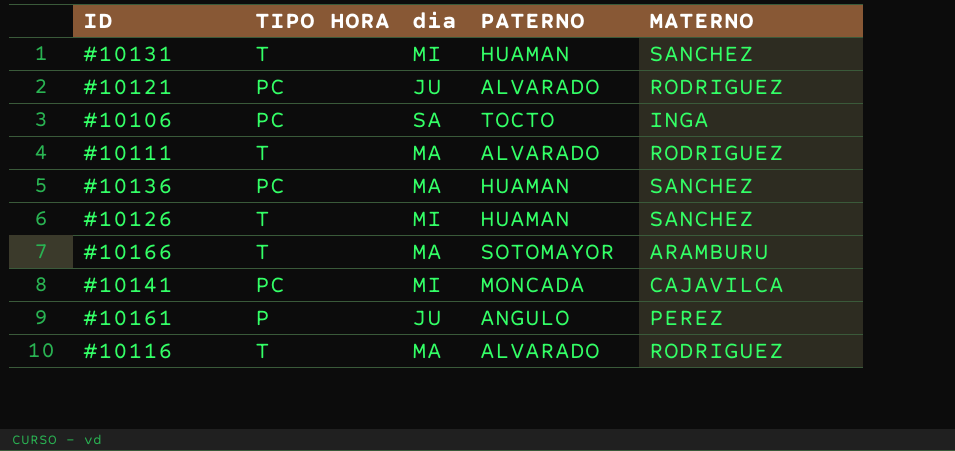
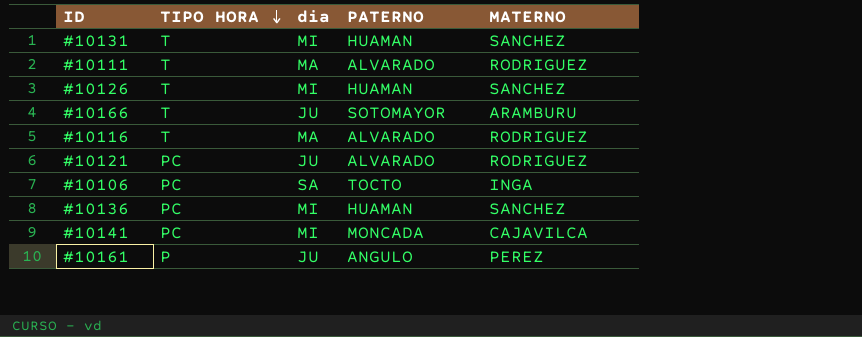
row order: none -> TIPO HORA descending
#10166 | dia: MA -> JU
#10136 | dia: MA -> MI

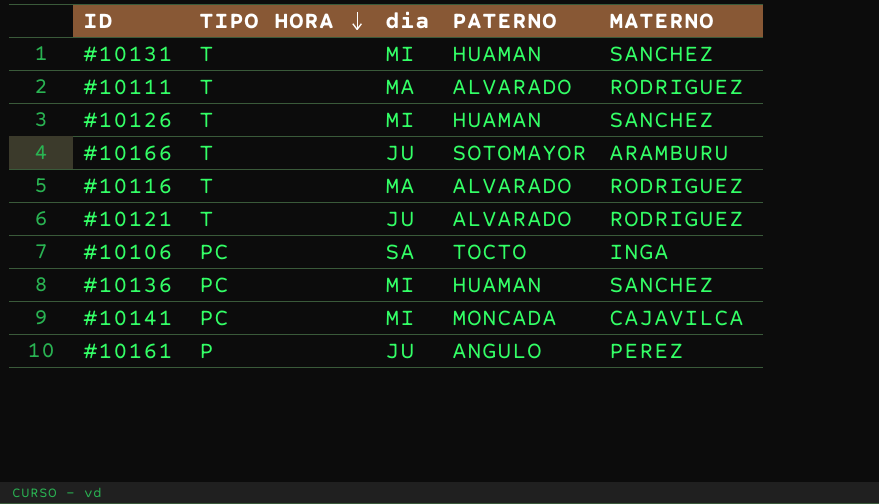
#10121 | TIPO HORA: PC -> T

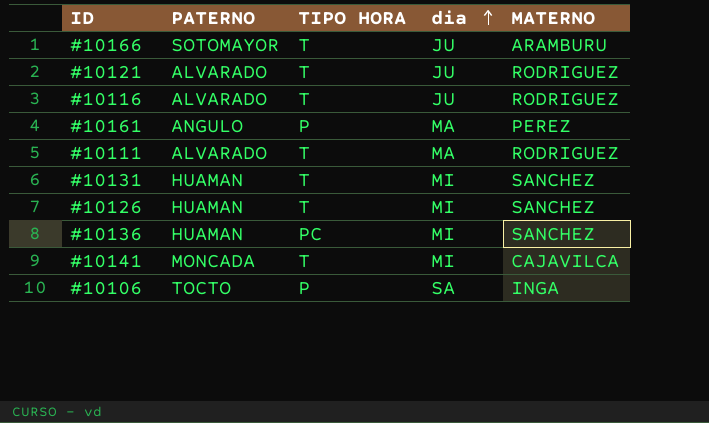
row order: TIPO HORA descending -> dia ascending
column PATERNO | position: 4 -> 2
#10116 | dia: MA -> JU
#10161 | dia: JU -> MA
#10141 | TIPO HORA: PC -> T
#10106 | TIPO HORA: PC -> P

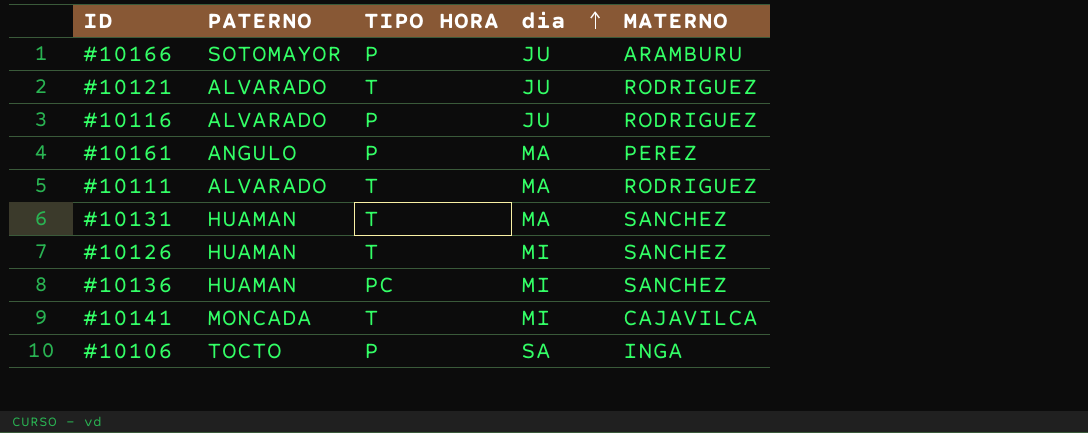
#10166 | TIPO HORA: T -> P
#10116 | TIPO HORA: T -> P
#10131 | dia: MI -> MA

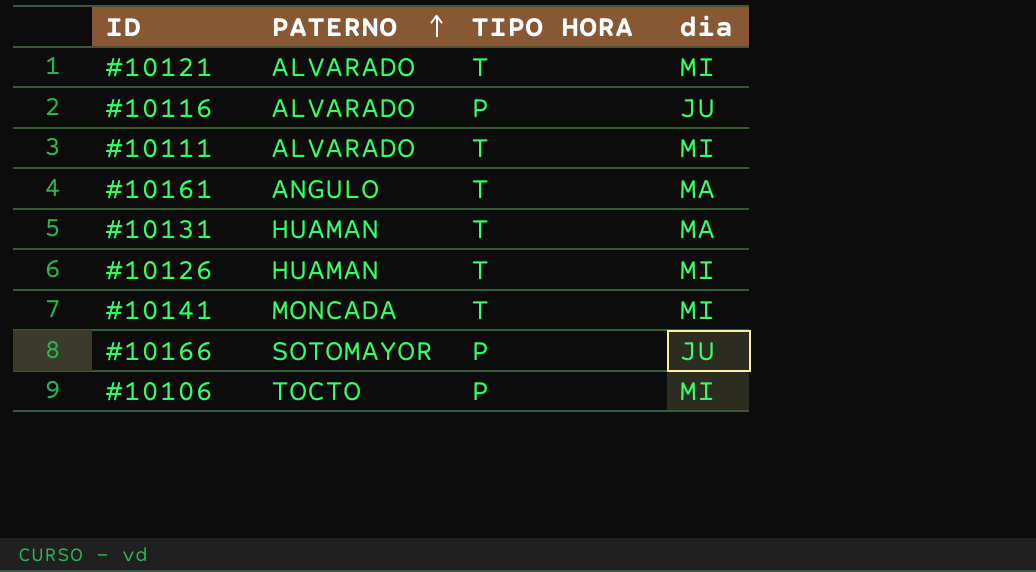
row order: dia ascending -> PATERNO ascending
column MATERNO | position: 5 -> none
row #10136: HUAMAN | PC | MI | SANCHEZ -> none
#10121 | dia: JU -> MI
#10111 | dia: MA -> MI
#10161 | TIPO HORA: P -> T
#10106 | dia: SA -> MI

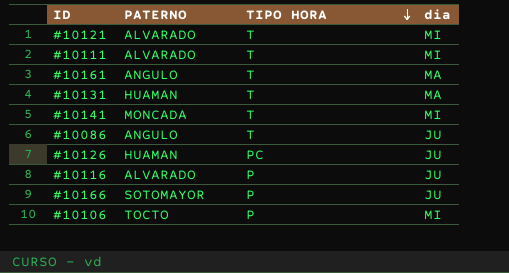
row order: PATERNO ascending -> TIPO HORA descending
row #10086: none -> ANGULO | T | JU
#10126 | TIPO HORA: T -> PC
#10126 | dia: MI -> JU

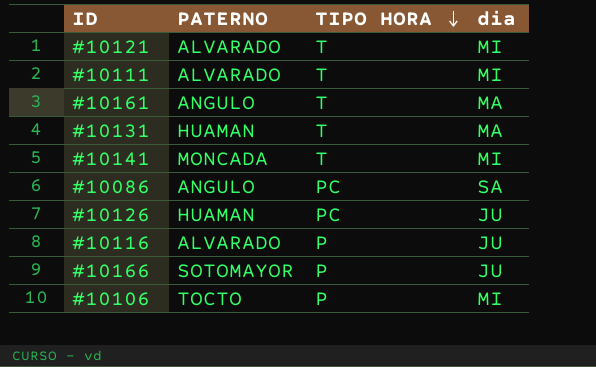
#10086 | TIPO HORA: T -> PC
#10086 | dia: JU -> SA

